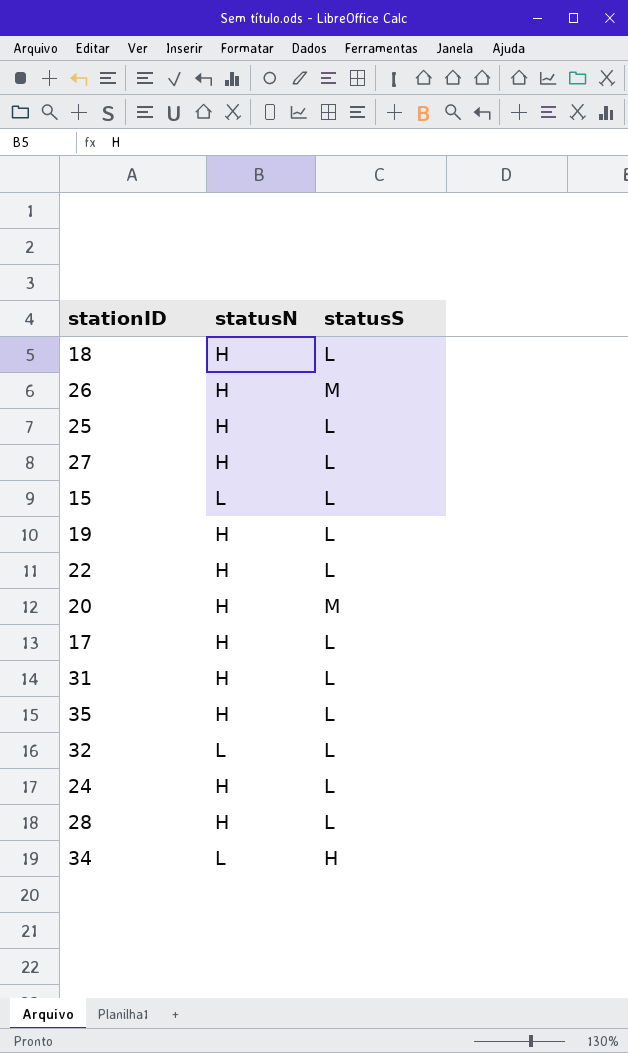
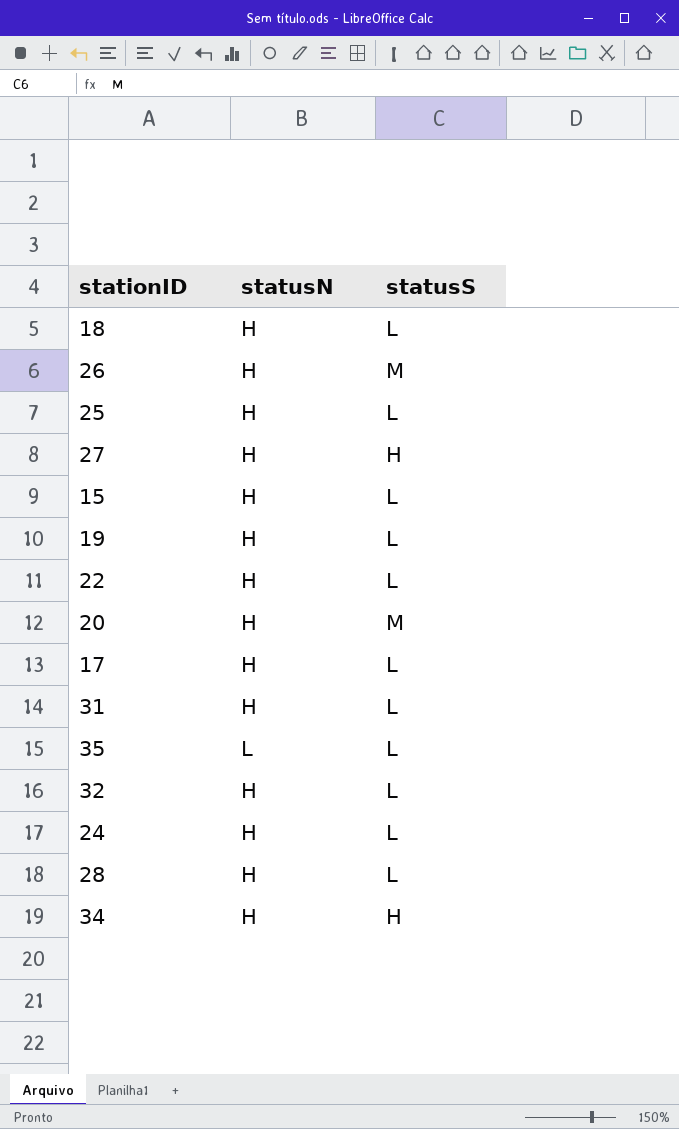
27 | statusS: L -> H
15 | statusN: L -> H
35 | statusN: H -> L
32 | statusN: L -> H
34 | statusN: L -> H

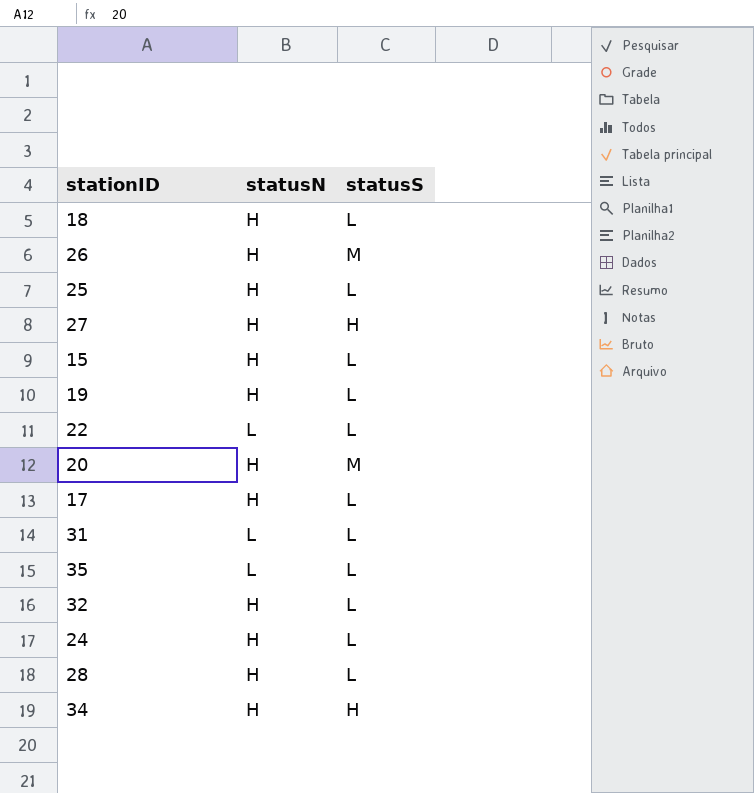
22 | statusN: H -> L
31 | statusN: H -> L

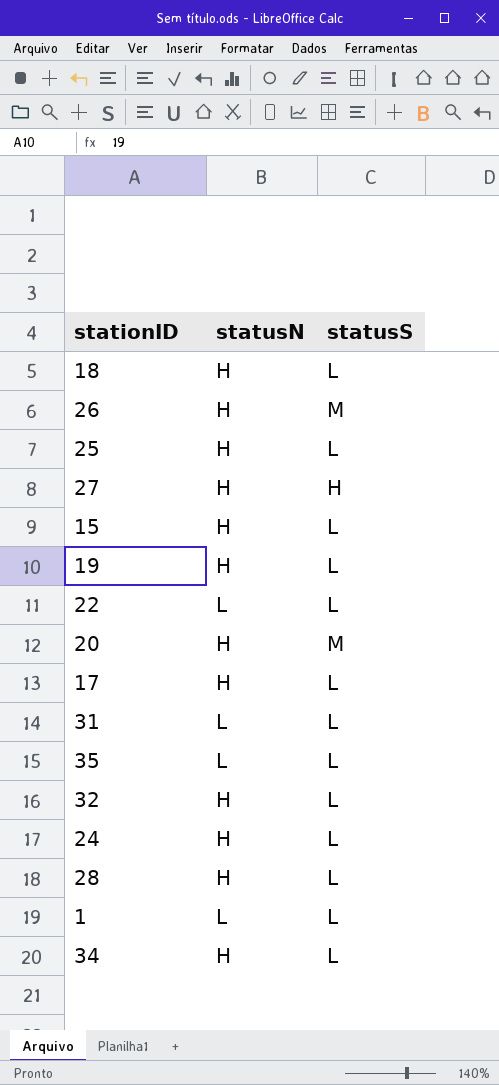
row 1: none -> L | L
34 | statusS: H -> L

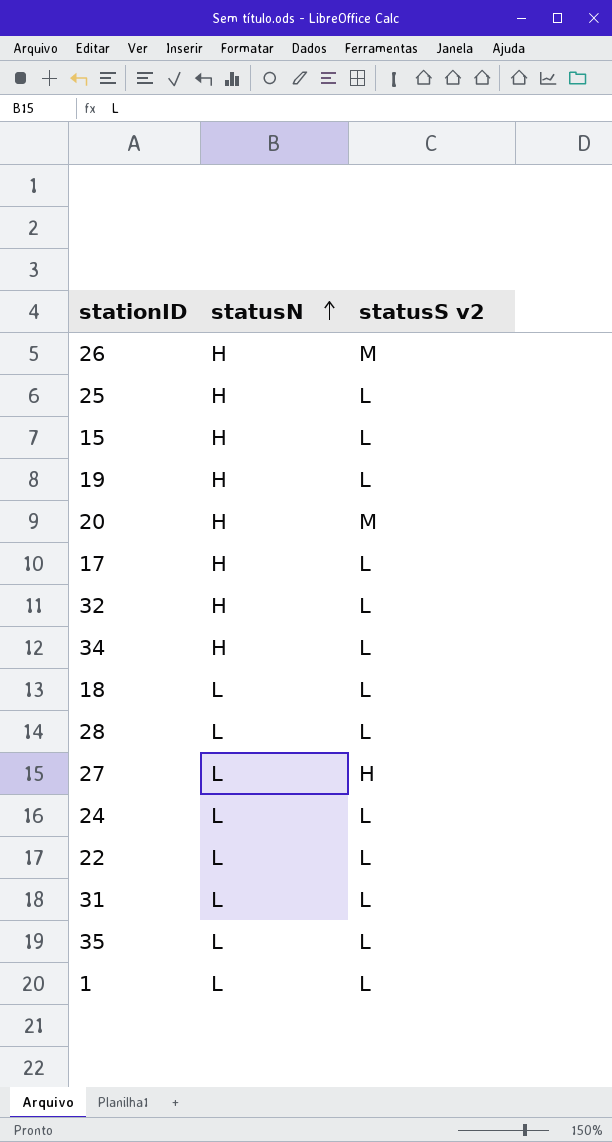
row order: none -> statusN ascending
column name: statusS -> statusS v2
18 | statusN: H -> L
28 | statusN: H -> L
27 | statusN: H -> L
24 | statusN: H -> L

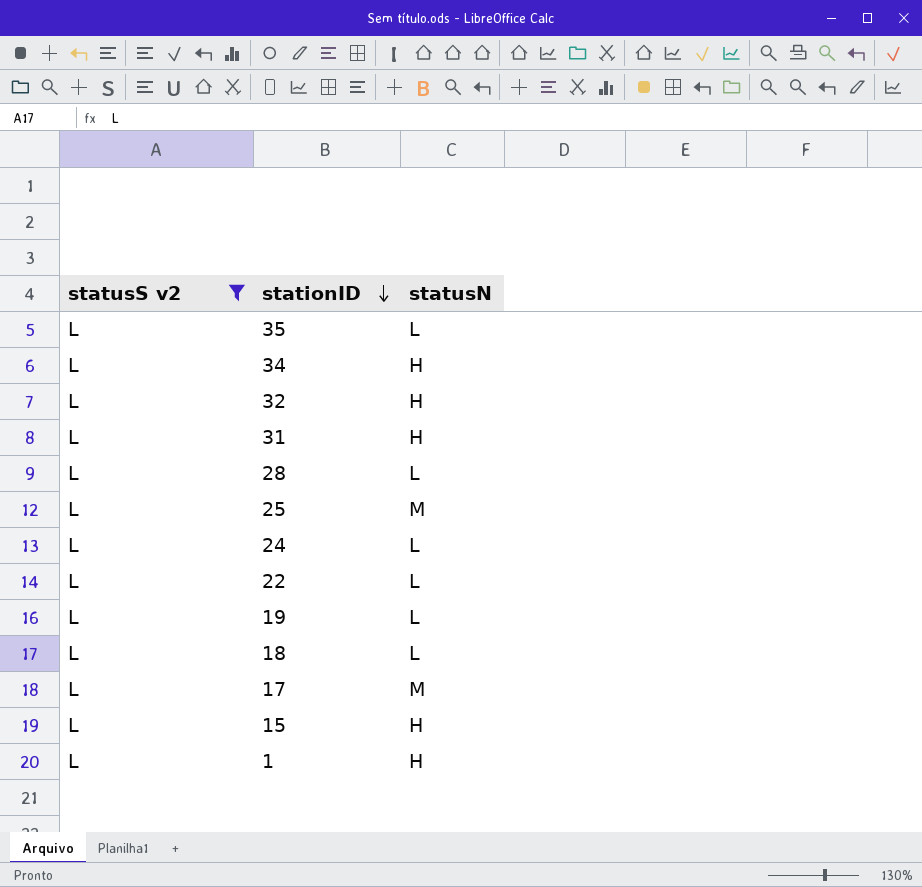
filter: none -> statusS v2 = L
row order: statusN ascending -> stationID descending
column statusS v2 | position: 3 -> 1
31 | statusN: L -> H
25 | statusN: H -> M
19 | statusN: H -> L
17 | statusN: H -> M
1 | statusN: L -> H

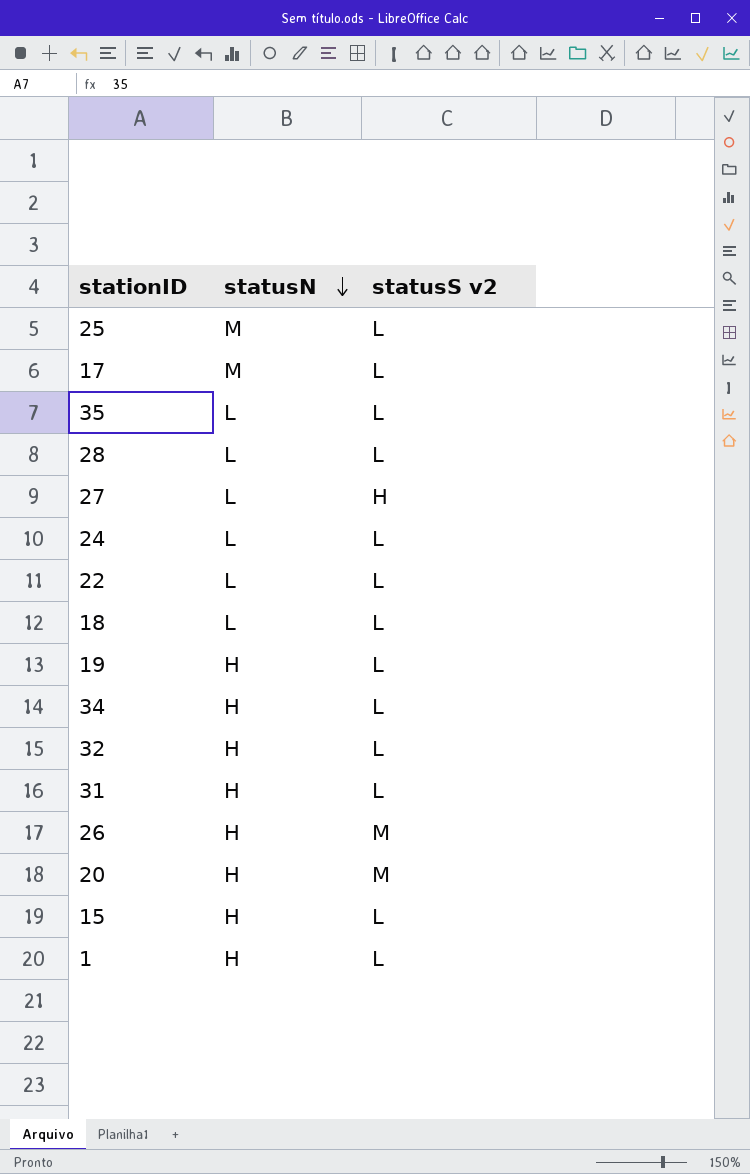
filter: statusS v2 = L -> none
row order: stationID descending -> statusN descending
column statusS v2 | position: 1 -> 3
19 | statusN: L -> H

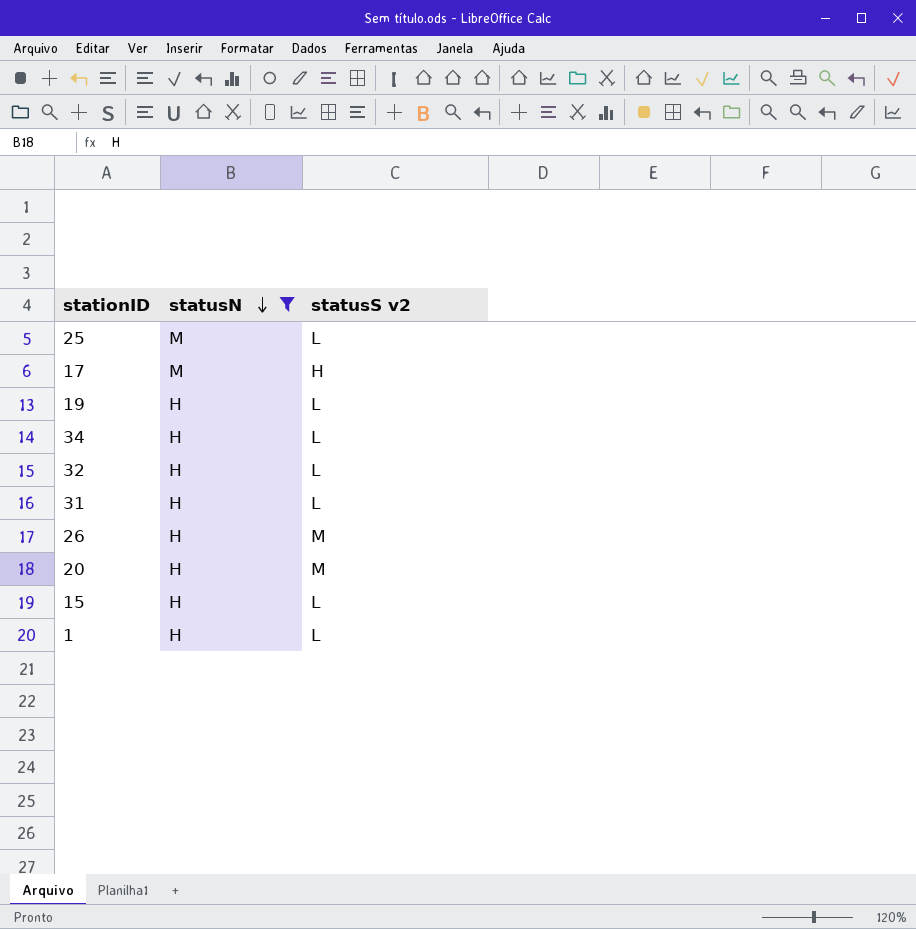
filter: none -> statusN != L
17 | statusS v2: L -> H

